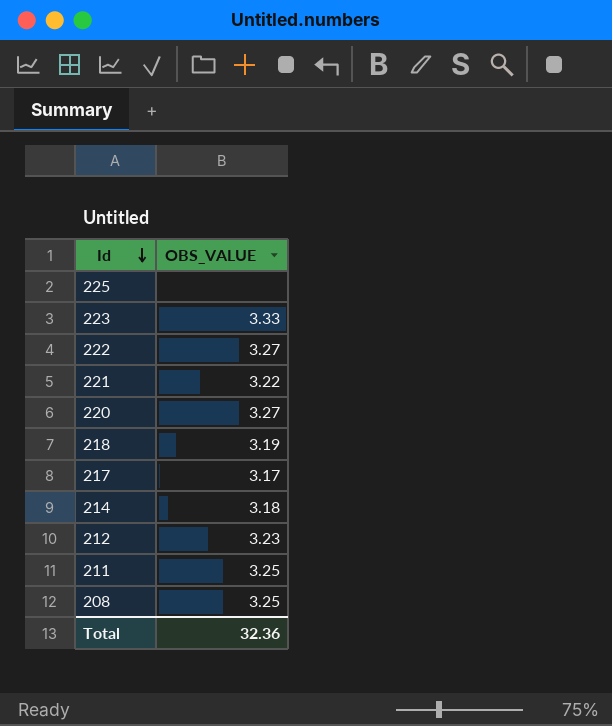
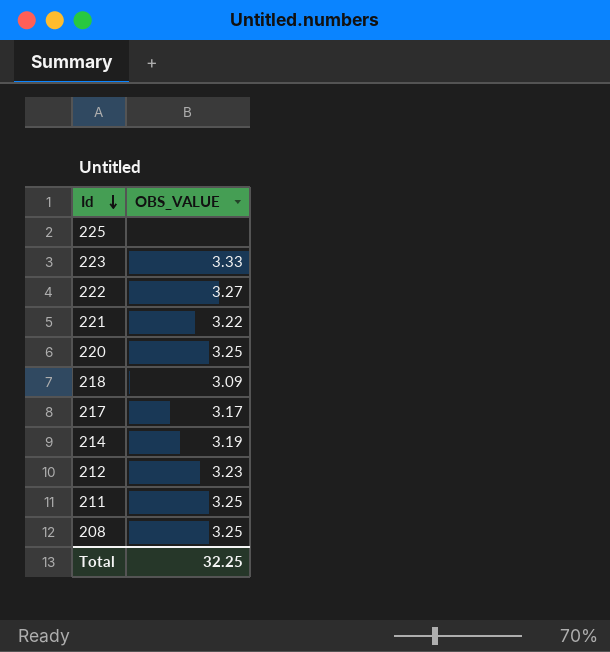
220 | OBS_VALUE: 3.27 -> 3.25
218 | OBS_VALUE: 3.19 -> 3.09
214 | OBS_VALUE: 3.18 -> 3.19
Total | OBS_VALUE: 32.36 -> 32.25

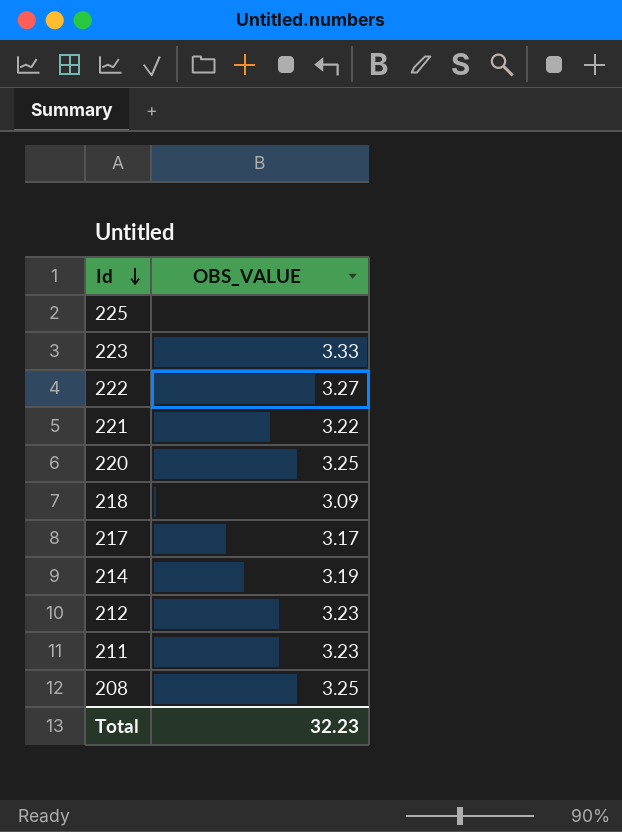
211 | OBS_VALUE: 3.25 -> 3.23
Total | OBS_VALUE: 32.25 -> 32.23

